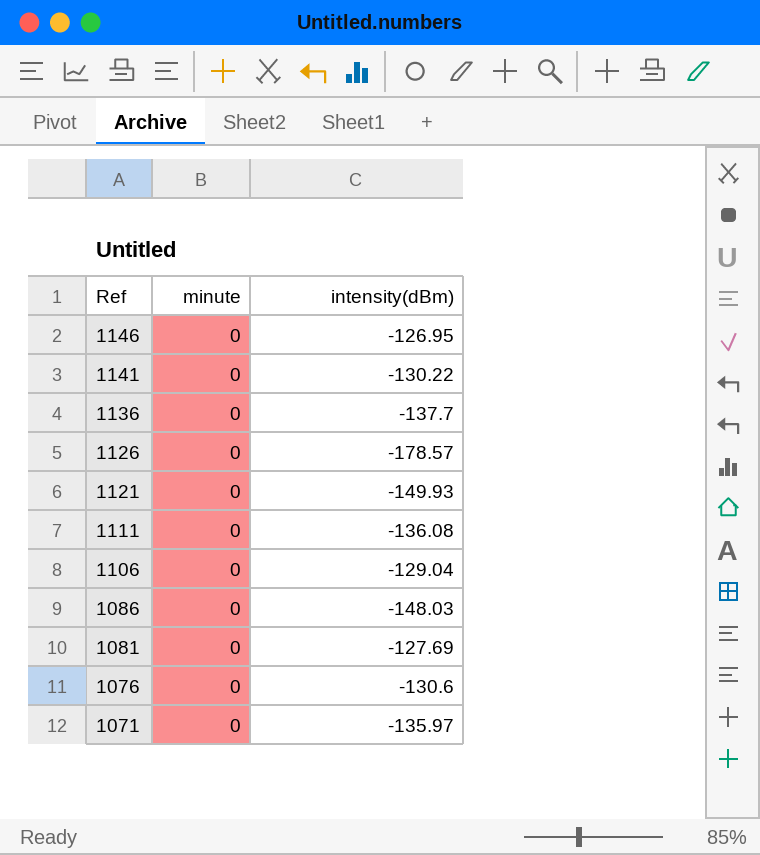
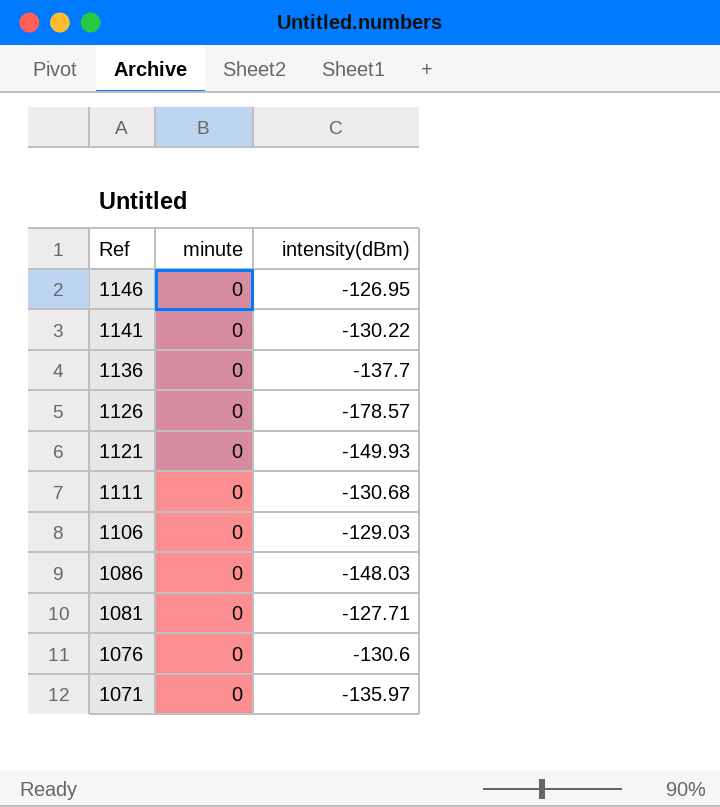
1111 | intensity(dBm): -136.08 -> -130.68
1106 | intensity(dBm): -129.04 -> -129.03
1081 | intensity(dBm): -127.69 -> -127.71

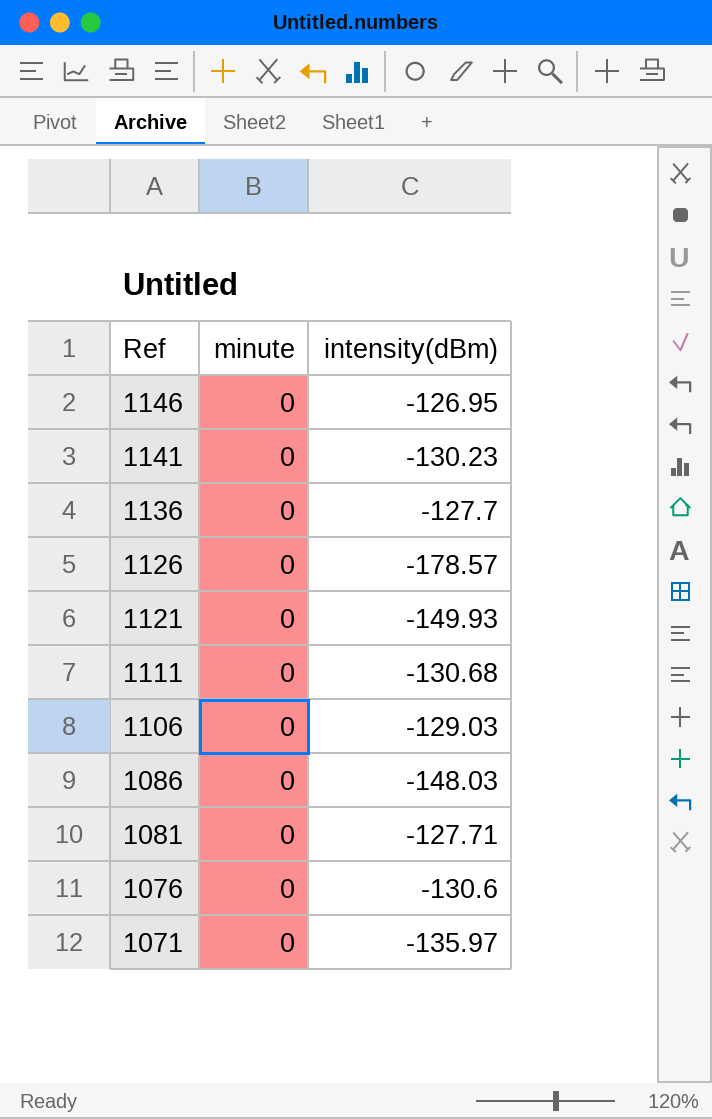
1141 | intensity(dBm): -130.22 -> -130.23
1136 | intensity(dBm): -137.7 -> -127.7

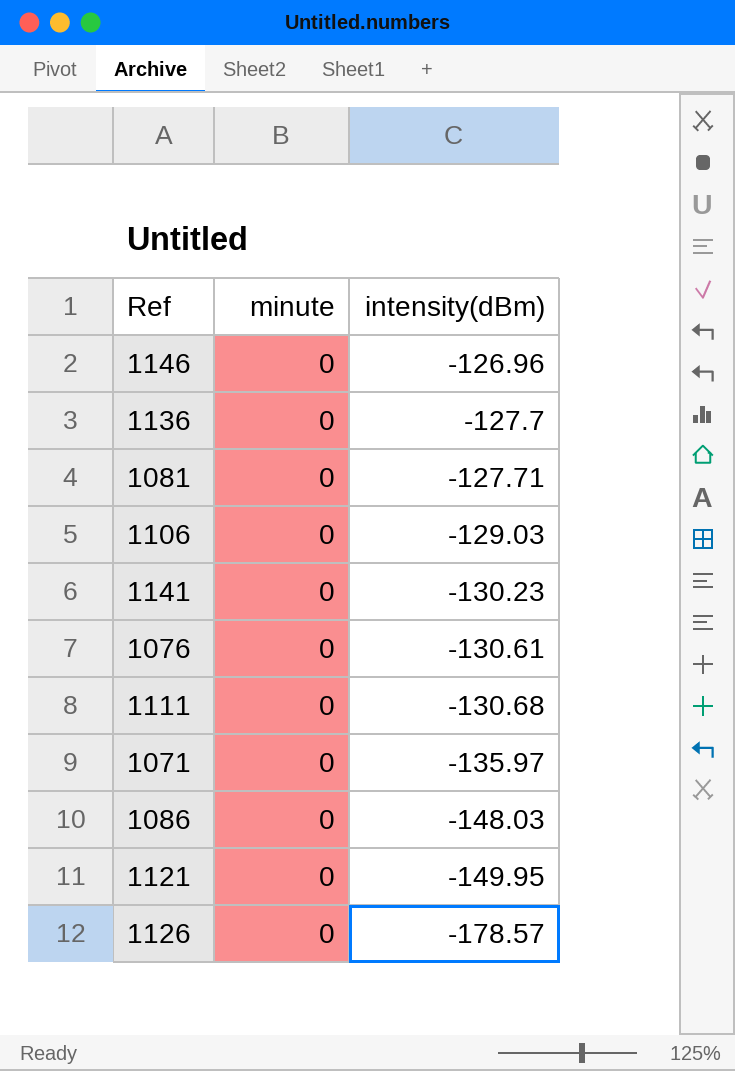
row order: Ref descending -> intensity(dBm) descending
1146 | intensity(dBm): -126.95 -> -126.96
1076 | intensity(dBm): -130.6 -> -130.61
1121 | intensity(dBm): -149.93 -> -149.95

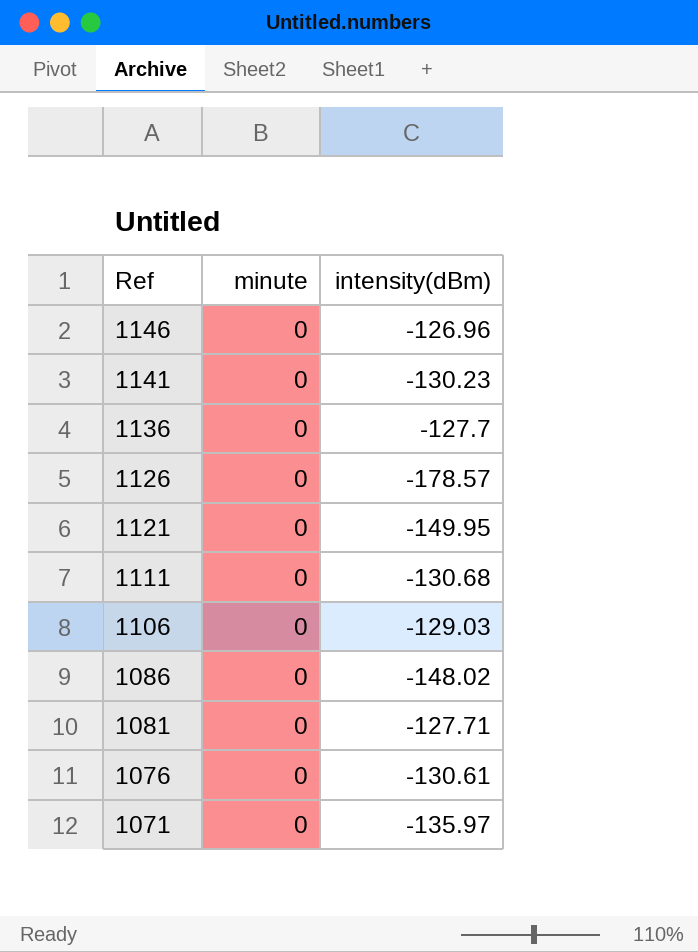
row order: intensity(dBm) descending -> Ref descending
1086 | intensity(dBm): -148.03 -> -148.02

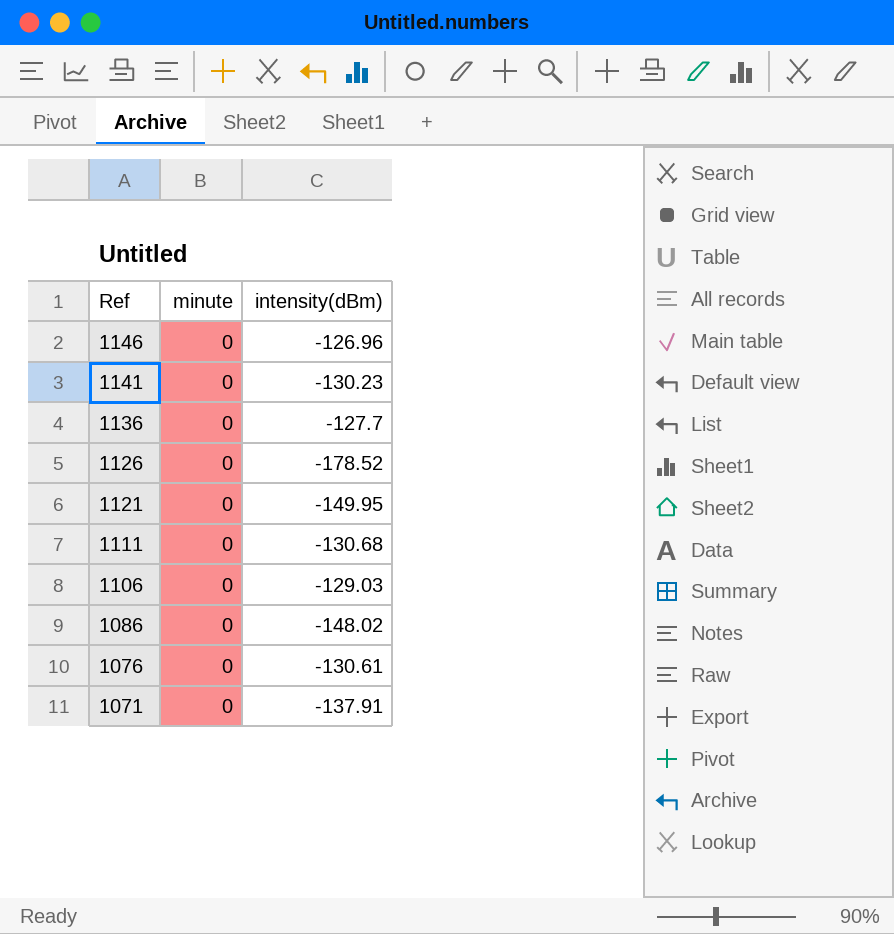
row 1081: 0 | -127.71 -> none
1126 | intensity(dBm): -178.57 -> -178.52
1071 | intensity(dBm): -135.97 -> -137.91

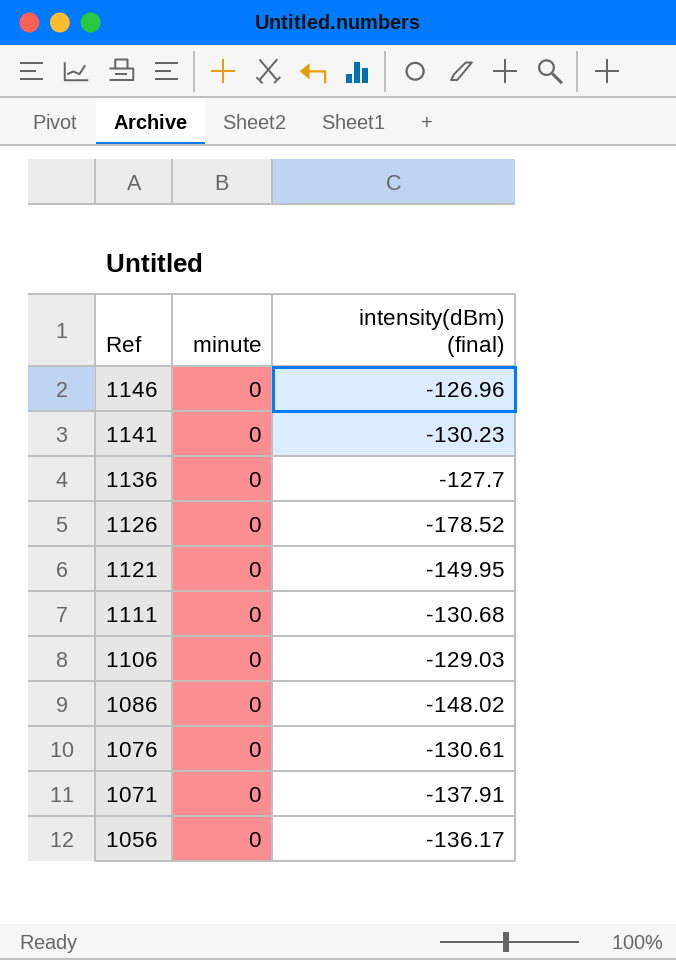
column name: intensity(dBm) -> intensity(dBm) (final)
row 1056: none -> 0 | -136.17

